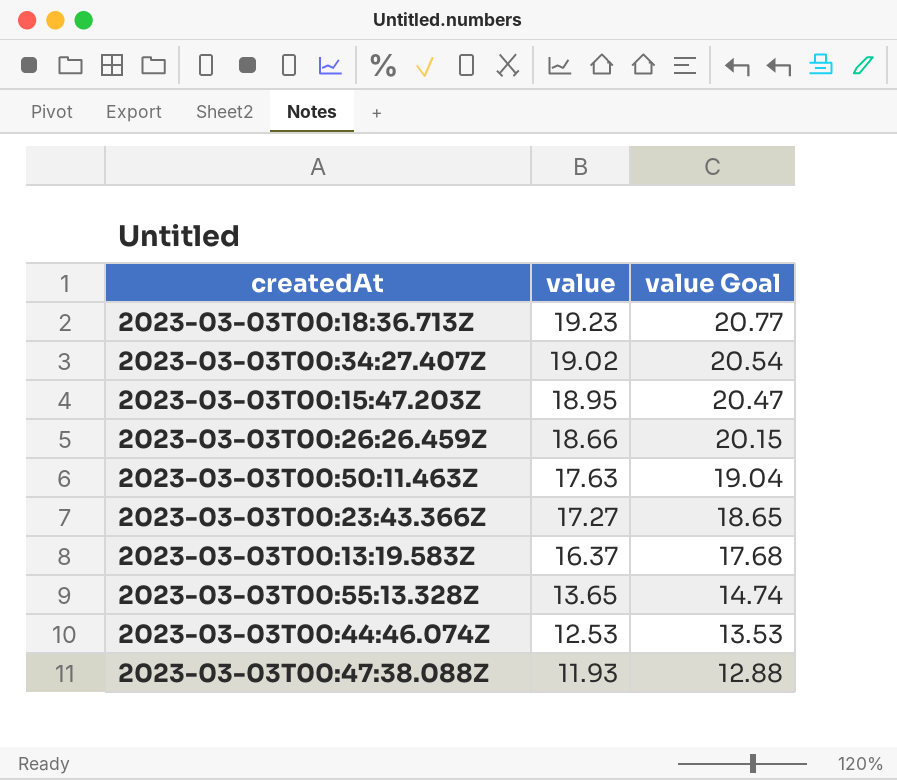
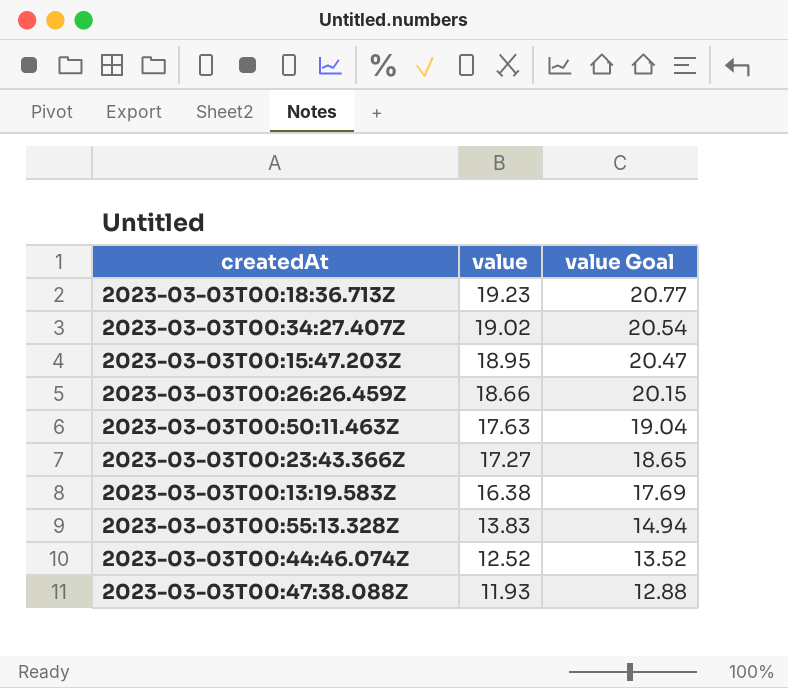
2023-03-03T00:13:19.583Z | value: 16.37 -> 16.38
2023-03-03T00:13:19.583Z | value Goal: 17.68 -> 17.69
2023-03-03T00:55:13.328Z | value: 13.65 -> 13.83
2023-03-03T00:55:13.328Z | value Goal: 14.74 -> 14.94
2023-03-03T00:44:46.074Z | value: 12.53 -> 12.52
2023-03-03T00:44:46.074Z | value Goal: 13.53 -> 13.52

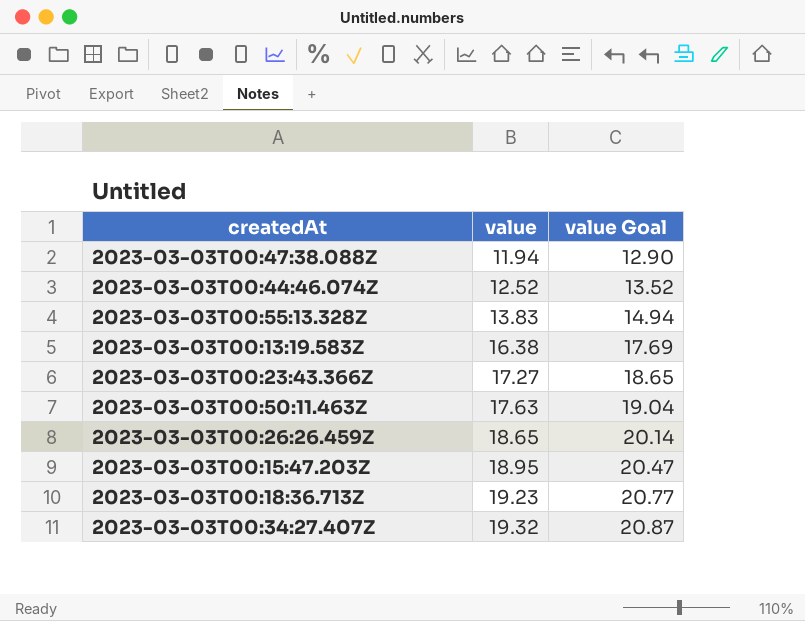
row order: value descending -> value ascending
2023-03-03T00:47:38.088Z | value: 11.93 -> 11.94
2023-03-03T00:47:38.088Z | value Goal: 12.88 -> 12.90
2023-03-03T00:26:26.459Z | value: 18.66 -> 18.65
2023-03-03T00:26:26.459Z | value Goal: 20.15 -> 20.14
2023-03-03T00:34:27.407Z | value: 19.02 -> 19.32
2023-03-03T00:34:27.407Z | value Goal: 20.54 -> 20.87

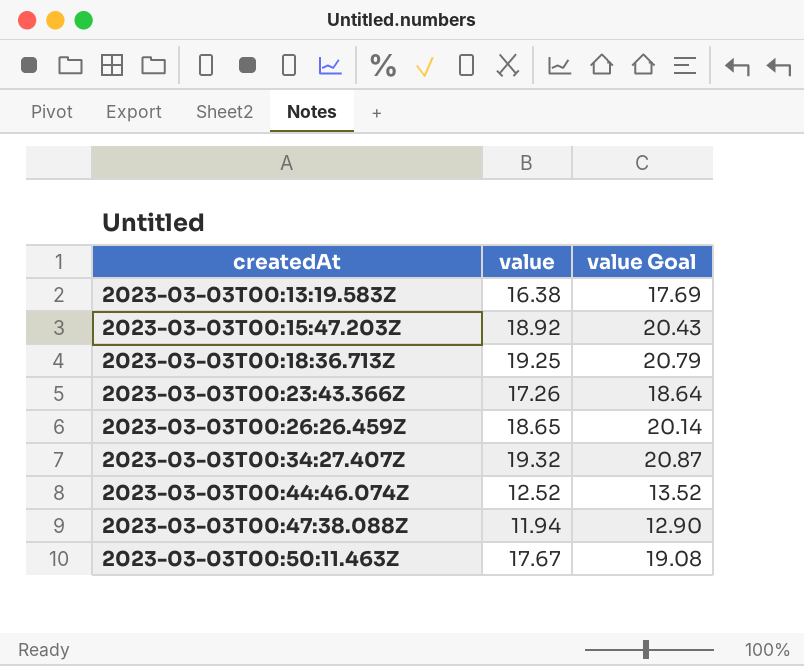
row order: value ascending -> createdAt ascending
row 2023-03-03T00:55:13.328Z: 13.83 | 14.94 -> none
2023-03-03T00:15:47.203Z | value: 18.95 -> 18.92
2023-03-03T00:15:47.203Z | value Goal: 20.47 -> 20.43
2023-03-03T00:18:36.713Z | value: 19.23 -> 19.25
2023-03-03T00:18:36.713Z | value Goal: 20.77 -> 20.79
2023-03-03T00:23:43.366Z | value: 17.27 -> 17.26
2023-03-03T00:23:43.366Z | value Goal: 18.65 -> 18.64
2023-03-03T00:50:11.463Z | value: 17.63 -> 17.67
2023-03-03T00:50:11.463Z | value Goal: 19.04 -> 19.08

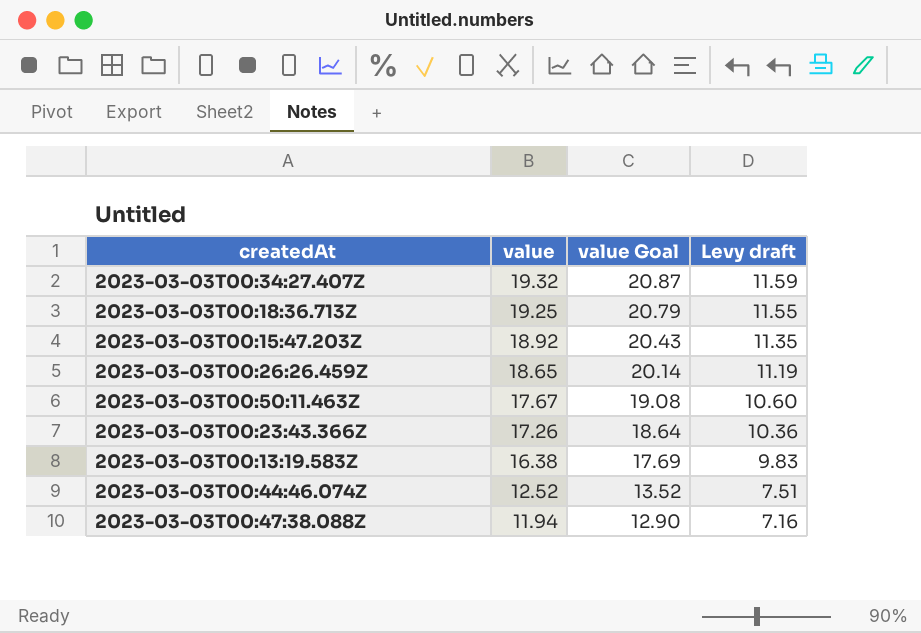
row order: createdAt ascending -> value descending
column Levy draft | formula: none -> [value] * 0.6

